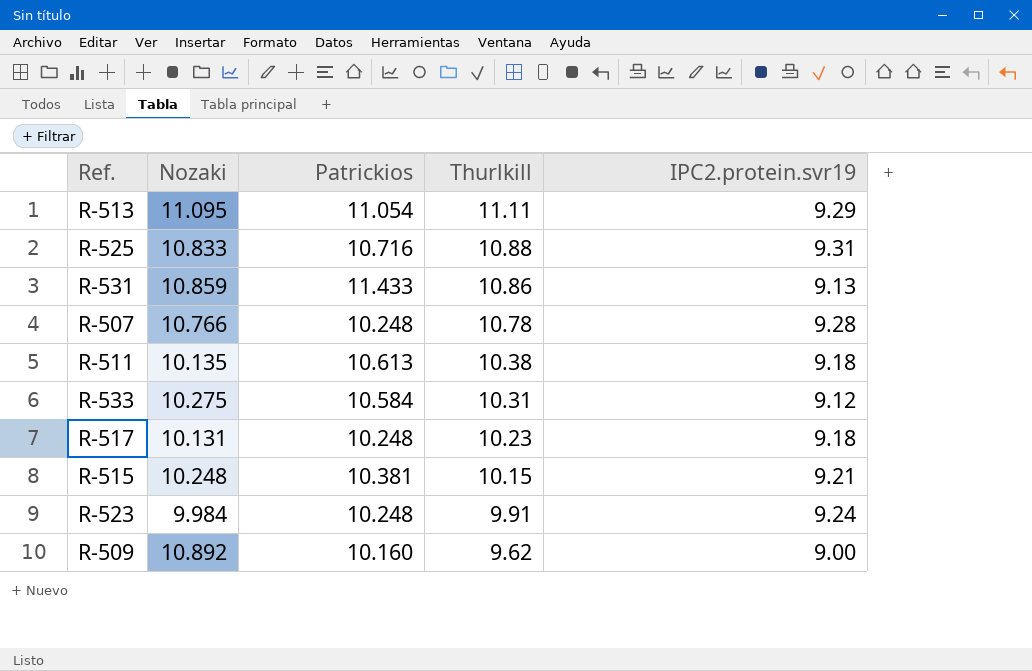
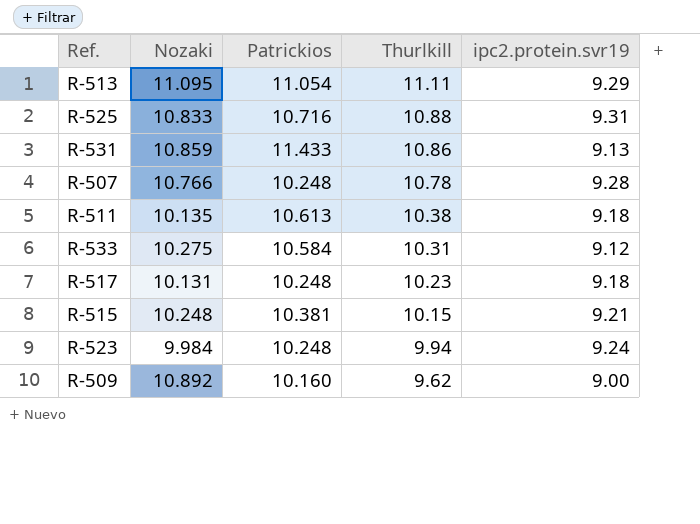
column name: IPC2.protein.svr19 -> ipc2.protein.svr19
R-523 | Thurlkill: 9.91 -> 9.94

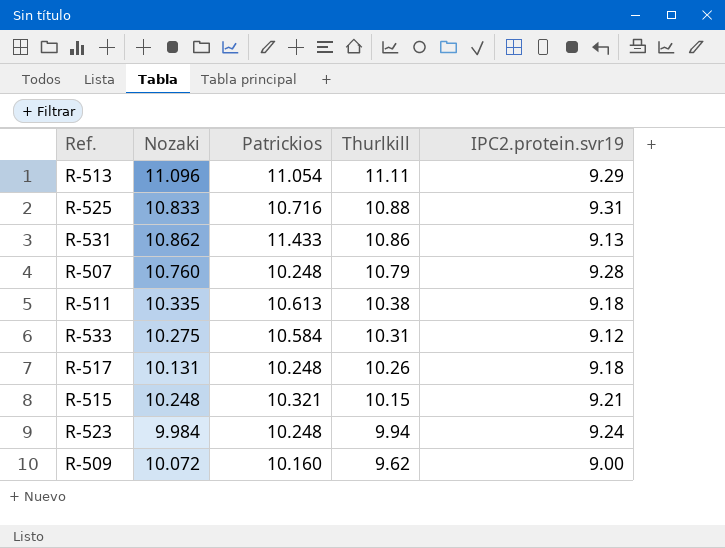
column name: ipc2.protein.svr19 -> IPC2.protein.svr19
R-513 | Nozaki: 11.095 -> 11.096
R-531 | Nozaki: 10.859 -> 10.862
R-507 | Nozaki: 10.766 -> 10.760
R-507 | Thurlkill: 10.78 -> 10.79
R-511 | Nozaki: 10.135 -> 10.335
R-517 | Thurlkill: 10.23 -> 10.26
R-515 | Patrickios: 10.381 -> 10.321
R-509 | Nozaki: 10.892 -> 10.072

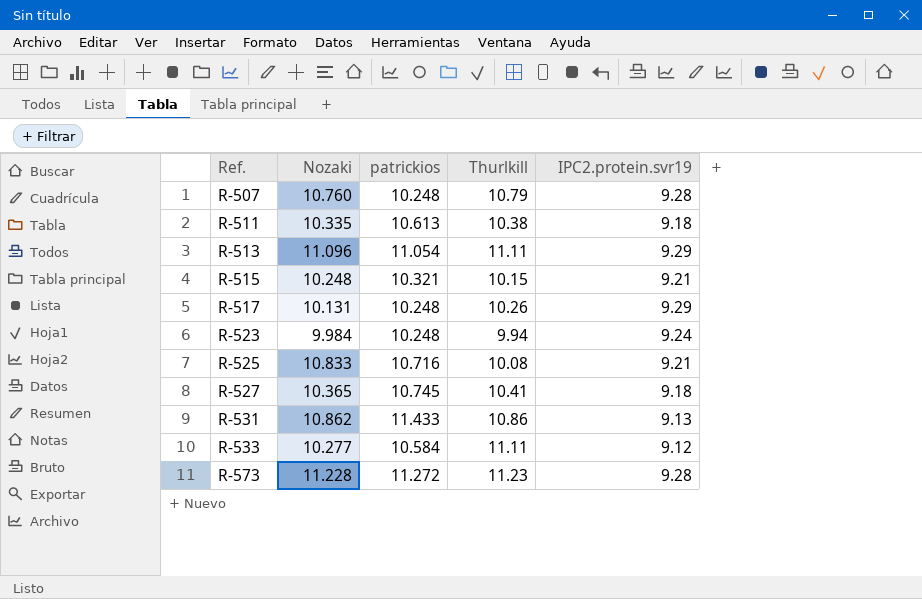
row order: Thurlkill descending -> Ref. ascending
column name: Patrickios -> patrickios
row R-509: 10.072 | 10.160 | 9.62 | 9.00 -> none
R-517 | IPC2.protein.svr19: 9.18 -> 9.29
R-525 | Thurlkill: 10.88 -> 10.08
R-525 | IPC2.protein.svr19: 9.31 -> 9.21
row R-527: none -> 10.365 | 10.745 | 10.41 | 9.18
R-533 | Nozaki: 10.275 -> 10.277
R-533 | Thurlkill: 10.31 -> 11.11
row R-573: none -> 11.228 | 11.272 | 11.23 | 9.28

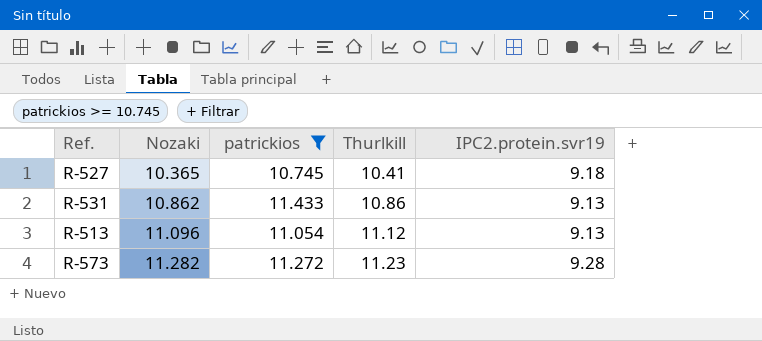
filter: none -> patrickios >= 10.745
row order: Ref. ascending -> Nozaki ascending
R-513 | Thurlkill: 11.11 -> 11.12
R-513 | IPC2.protein.svr19: 9.29 -> 9.13
R-573 | Nozaki: 11.228 -> 11.282

